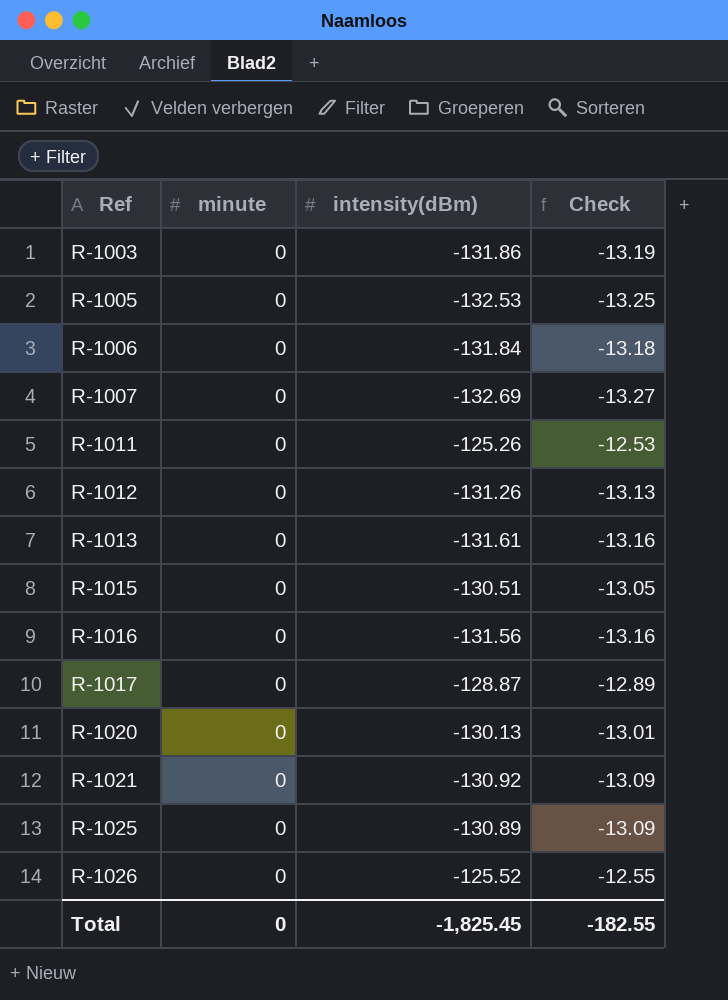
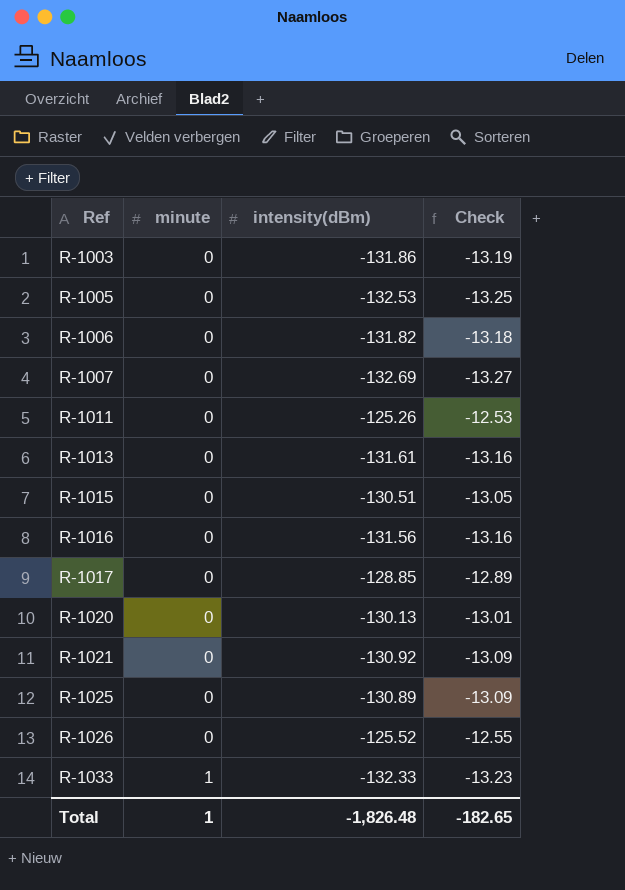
row R-1012: 0 | -131.26 | -13.13 -> none
R-1006 | intensity(dBm): -131.84 -> -131.82
R-1017 | intensity(dBm): -128.87 -> -128.85
row R-1033: none -> 1 | -132.33 | -13.23
Total | minute: 0 -> 1
Total | intensity(dBm): -1,825.45 -> -1,826.48
Total | Check: -182.55 -> -182.65

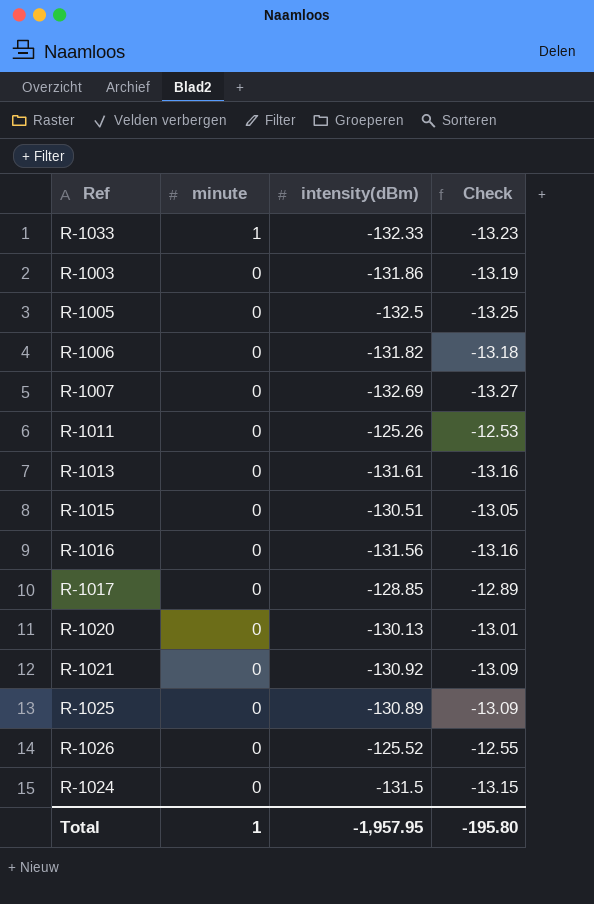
row order: Ref ascending -> minute descending
R-1005 | intensity(dBm): -132.53 -> -132.5
row R-1024: none -> 0 | -131.5 | -13.15
Total | intensity(dBm): -1,826.48 -> -1,957.95
Total | Check: -182.65 -> -195.80

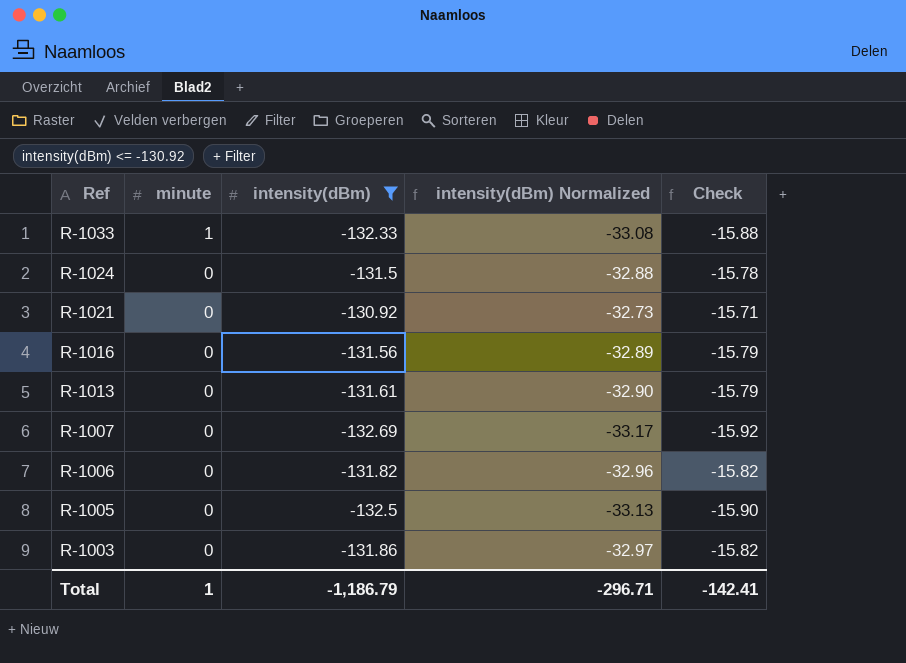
filter: none -> intensity(dBm) <= -130.92
row order: minute descending -> Ref descending
column intensity(dBm) Normalized | formula: none -> [intensity(dBm)] * 0.25
column Check | formula: [intensity(dBm)] * 0.1 -> [intensity(dBm)] * 0.12
Total | intensity(dBm): -1,957.95 -> -1,186.79
Total | Check: -195.80 -> -142.41

